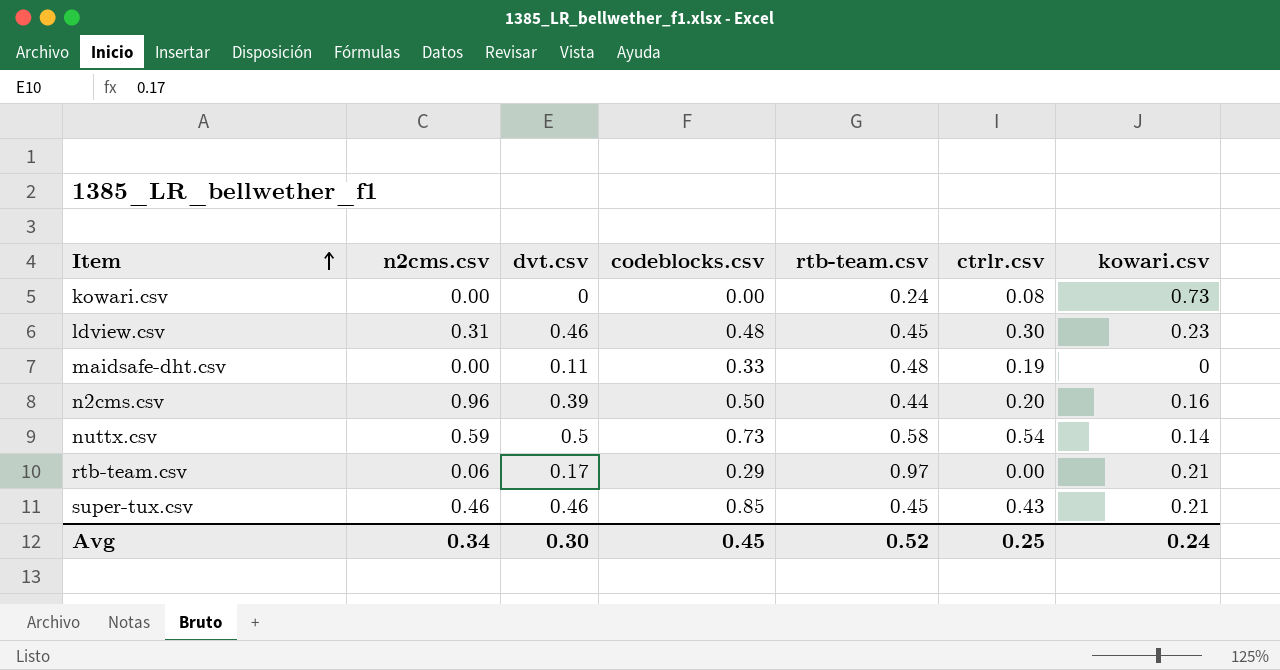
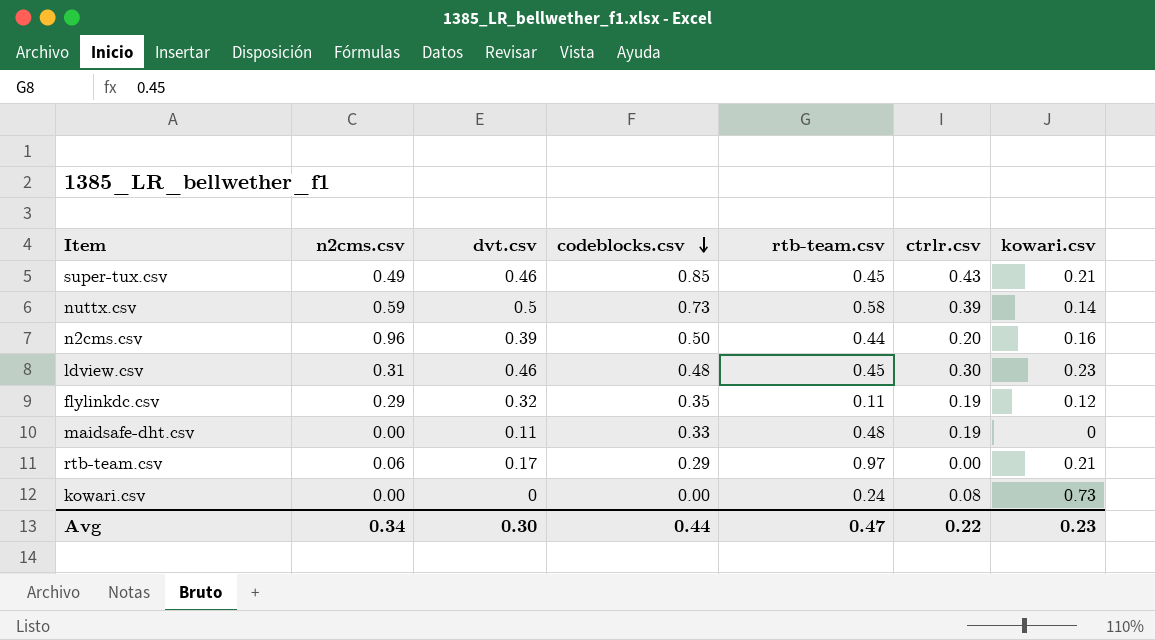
row order: Item ascending -> codeblocks.csv descending
super-tux.csv | n2cms.csv: 0.46 -> 0.49
nuttx.csv | ctrlr.csv: 0.54 -> 0.39
row flylinkdc.csv: none -> 0.29 | 0.32 | 0.35 | 0.11 | 0.19 | 0.12
Avg | codeblocks.csv: 0.45 -> 0.44
Avg | rtb-team.csv: 0.52 -> 0.47
Avg | ctrlr.csv: 0.25 -> 0.22
Avg | kowari.csv: 0.24 -> 0.23

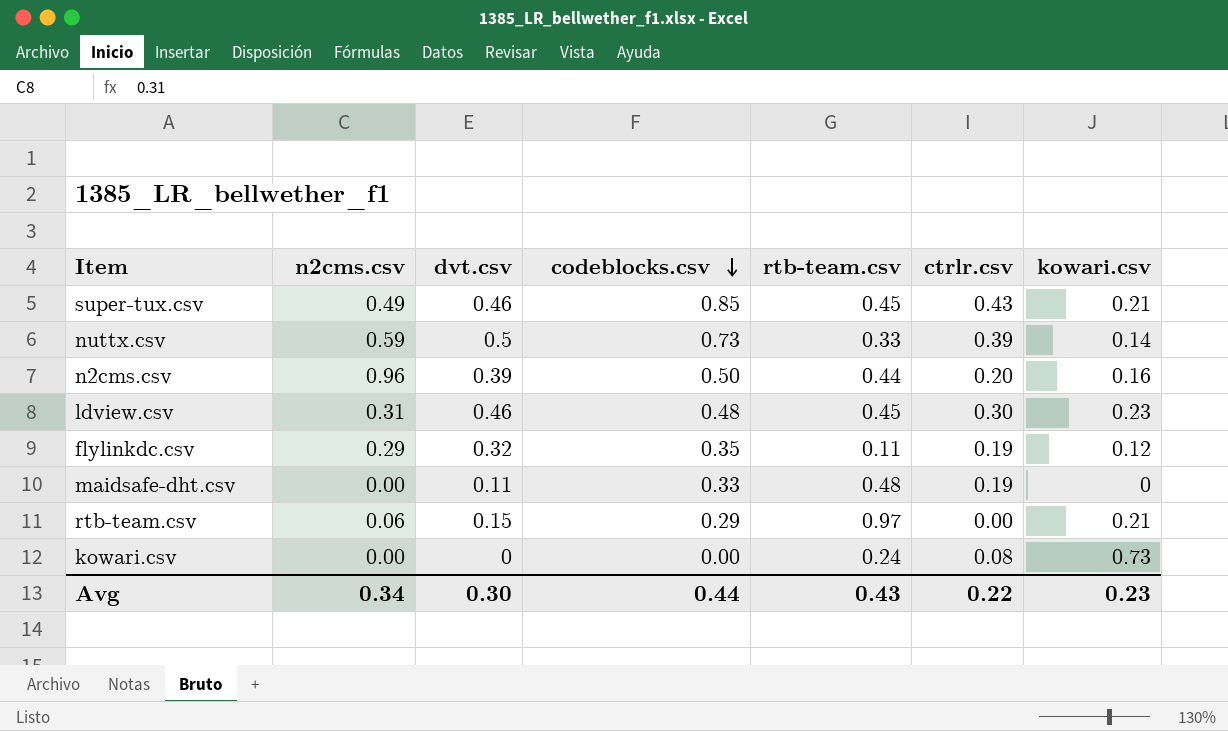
nuttx.csv | rtb-team.csv: 0.58 -> 0.33
rtb-team.csv | dvt.csv: 0.17 -> 0.15
Avg | rtb-team.csv: 0.47 -> 0.43

